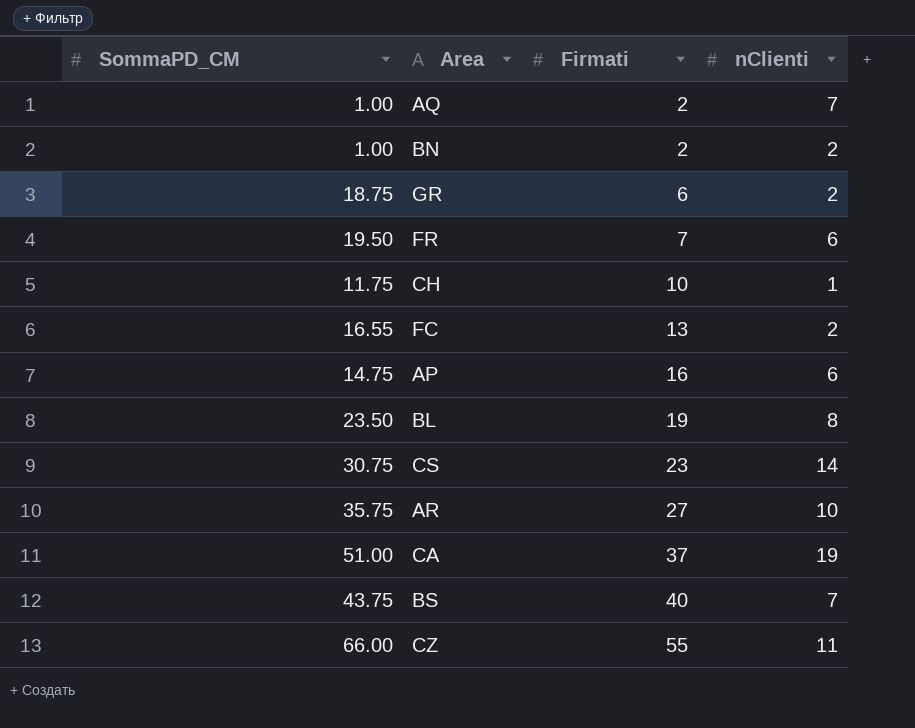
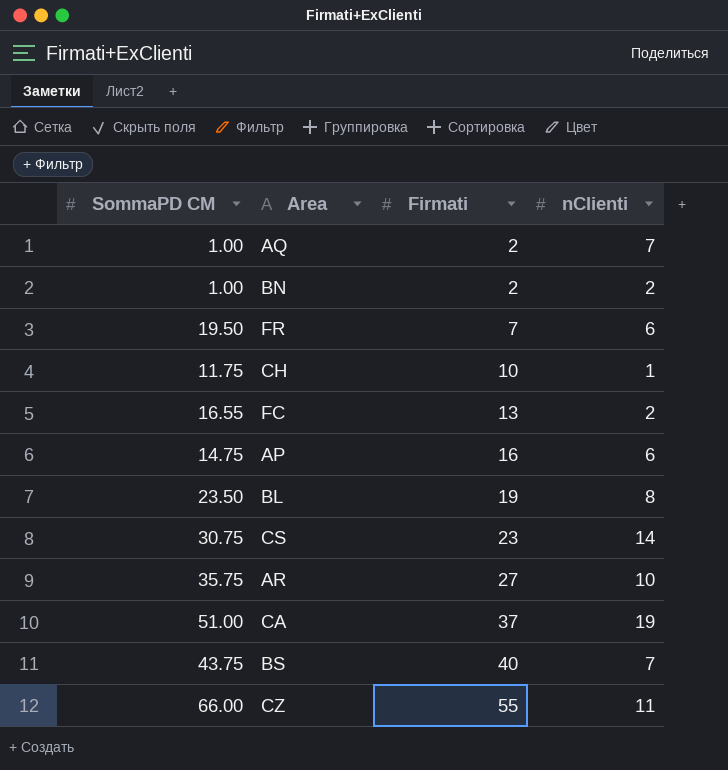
column name: SommaPD_CM -> SommaPD CM
row GR: 18.75 | 6 | 2 -> none

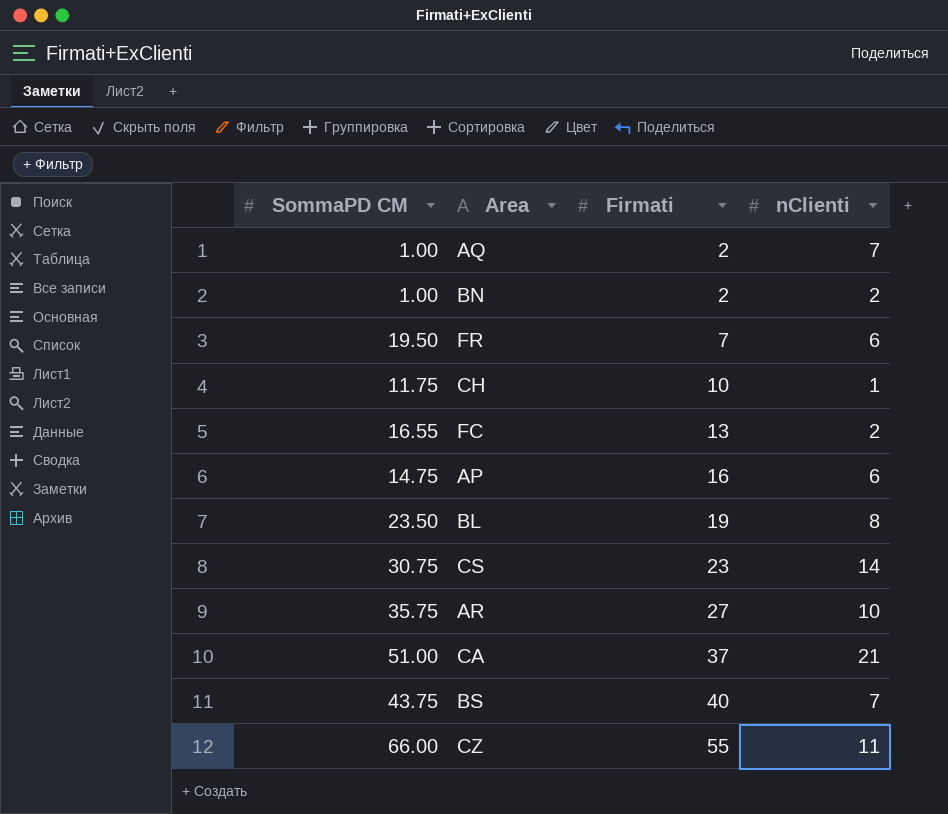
CA | nClienti: 19 -> 21

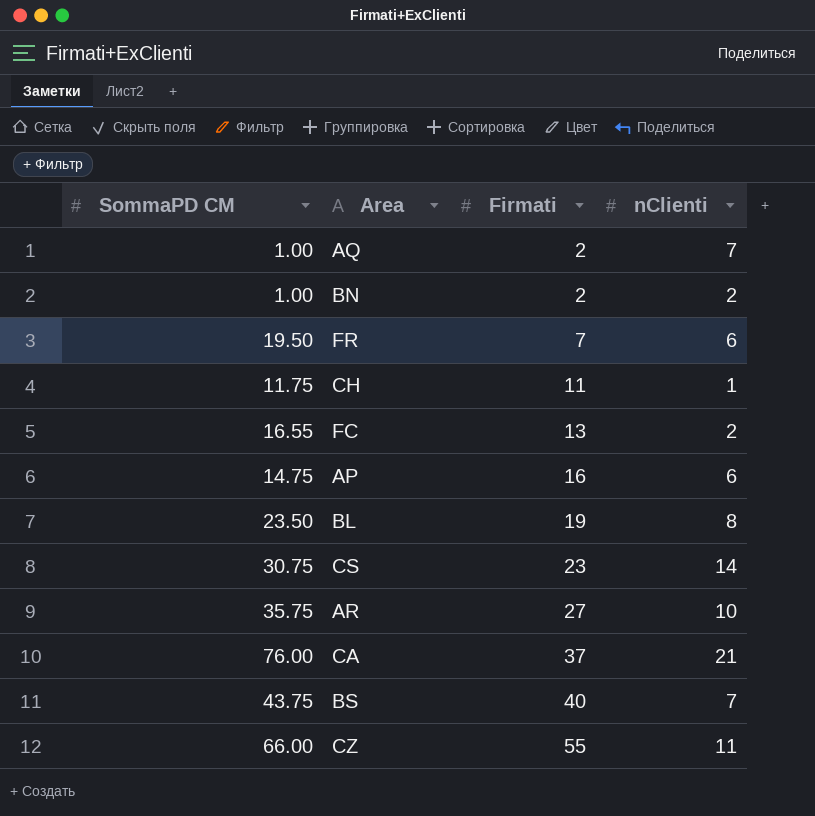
CH | Firmati: 10 -> 11
CA | SommaPD CM: 51.00 -> 76.00

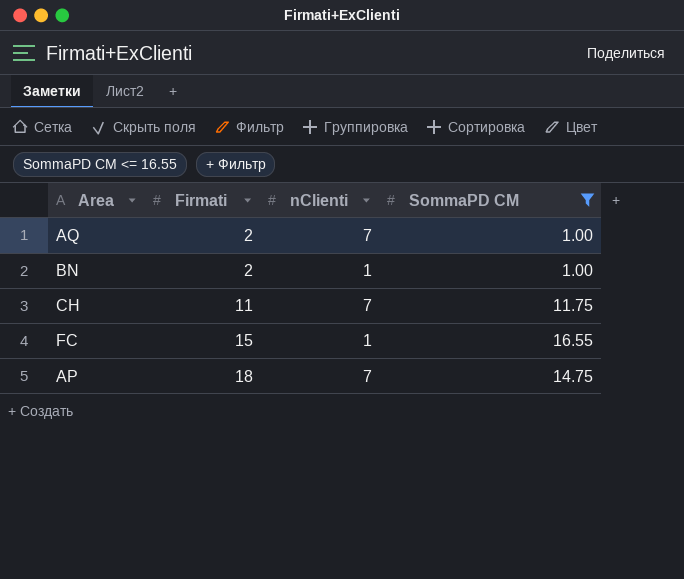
filter: none -> SommaPD CM <= 16.55
column SommaPD CM | position: 1 -> 4
BN | nClienti: 2 -> 1
CH | nClienti: 1 -> 7
FC | Firmati: 13 -> 15
FC | nClienti: 2 -> 1
AP | Firmati: 16 -> 18
AP | nClienti: 6 -> 7

